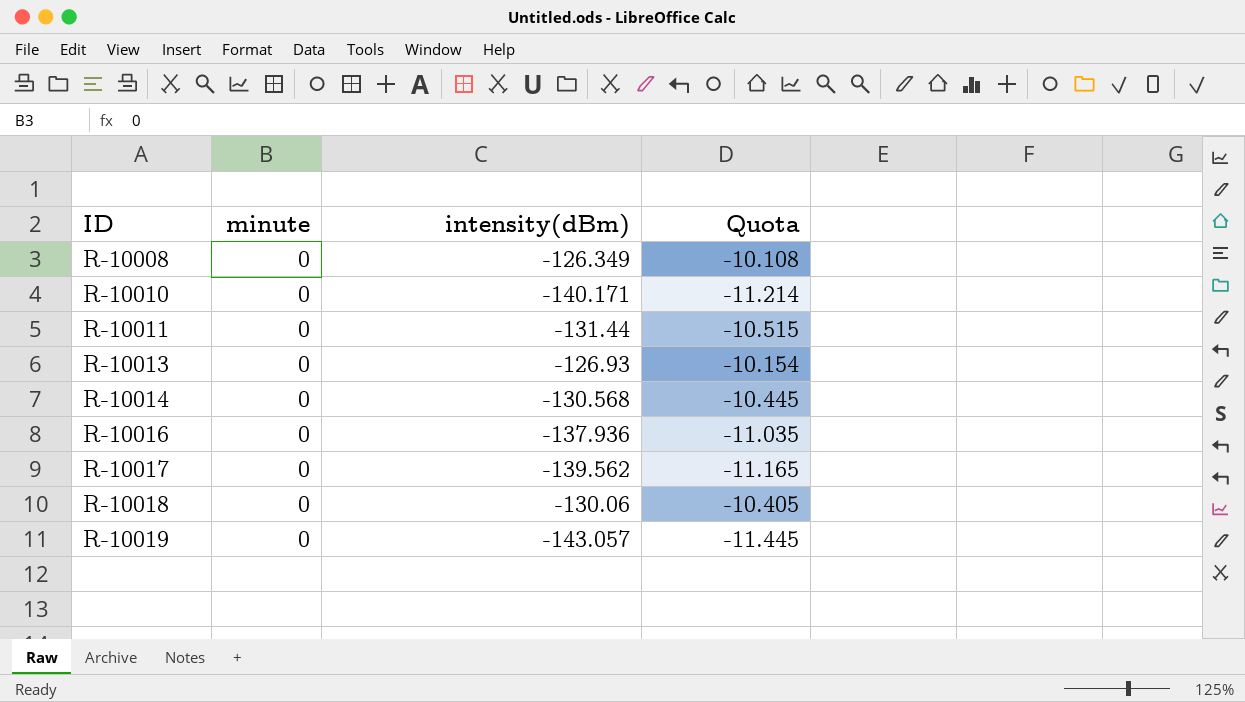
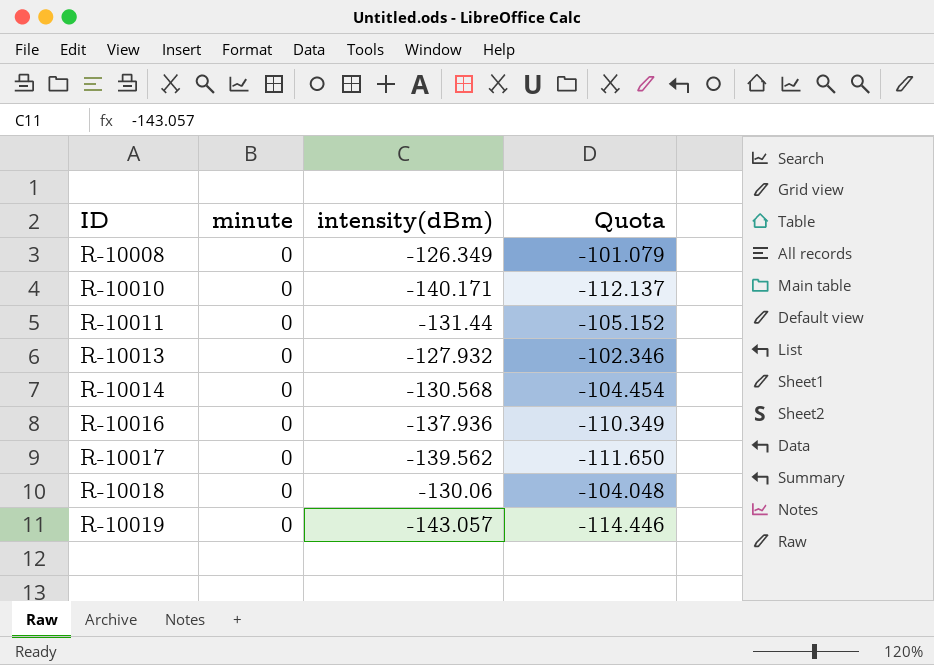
column Quota | formula: [intensity(dBm)] * 0.08 -> [intensity(dBm)] * 0.8
R-10013 | intensity(dBm): -126.93 -> -127.932

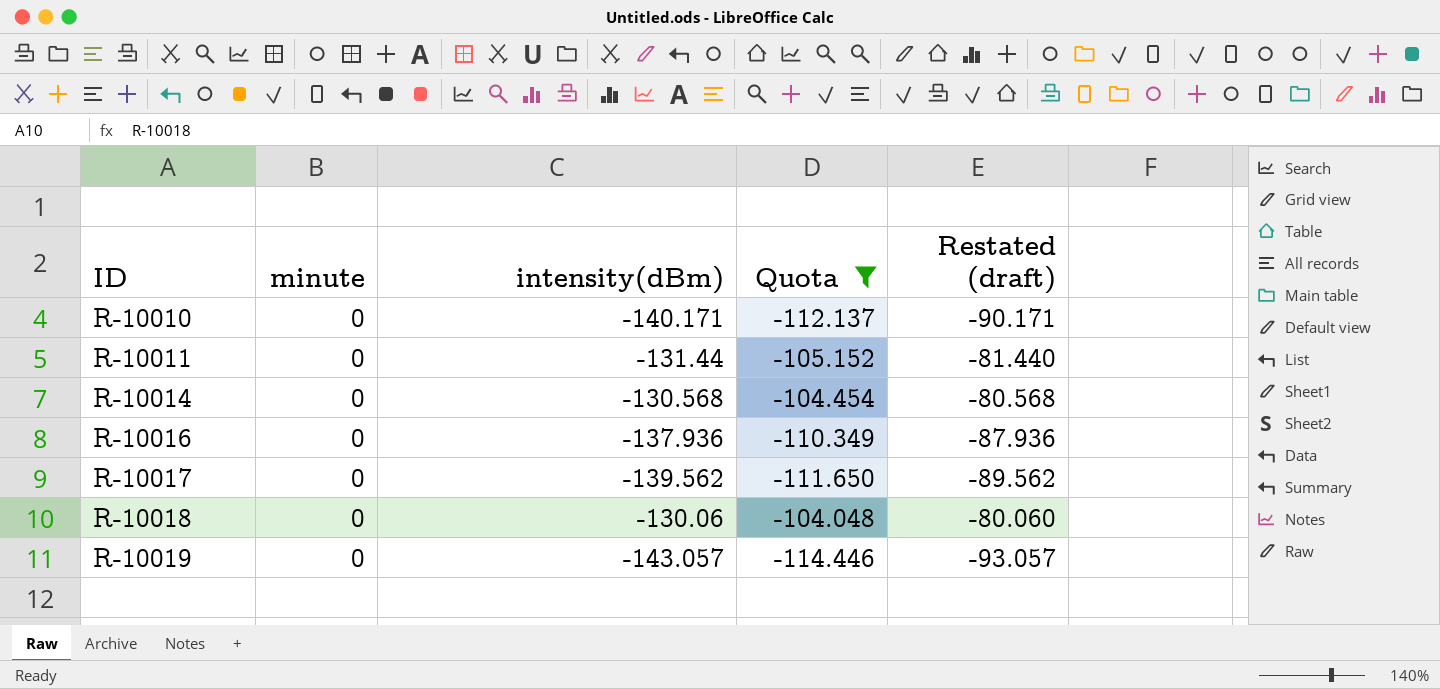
filter: none -> Quota <= -104.048
column Restated (draft) | formula: none -> [intensity(dBm)] + 50

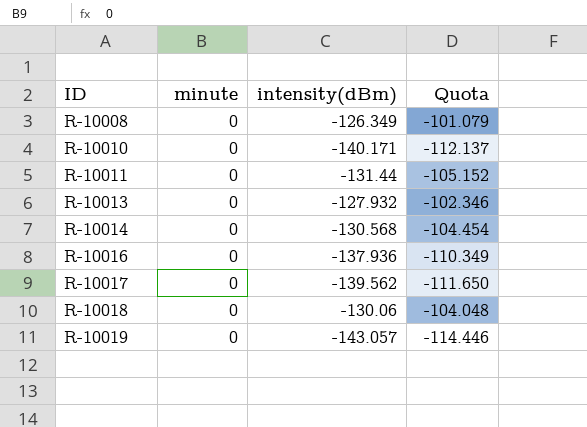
filter: Quota <= -104.048 -> none
column Restated (draft) | formula: [intensity(dBm)] + 50 -> none

